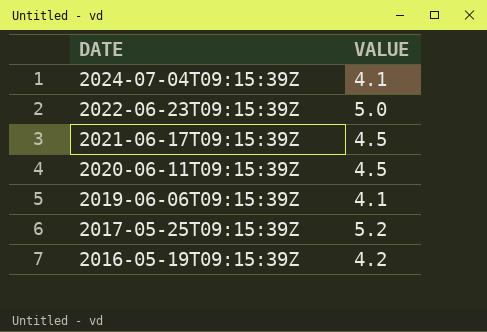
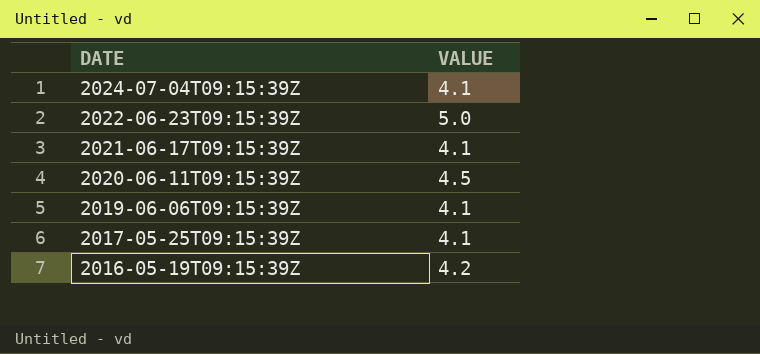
2021-06-17T09:15:39Z | VALUE: 4.5 -> 4.1
2017-05-25T09:15:39Z | VALUE: 5.2 -> 4.1

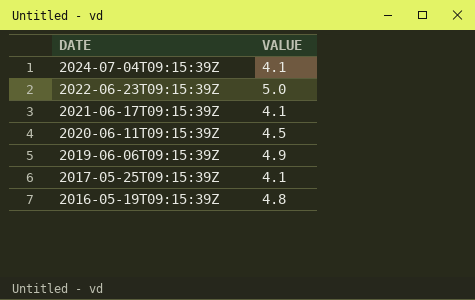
2019-06-06T09:15:39Z | VALUE: 4.1 -> 4.9
2016-05-19T09:15:39Z | VALUE: 4.2 -> 4.8

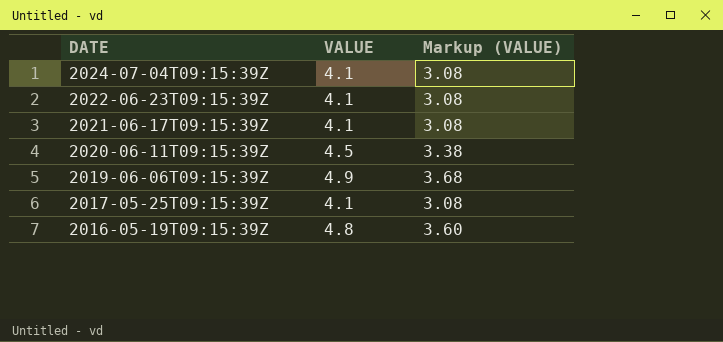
column Markup (VALUE) | formula: none -> [VALUE] * 0.75
2022-06-23T09:15:39Z | VALUE: 5.0 -> 4.1

